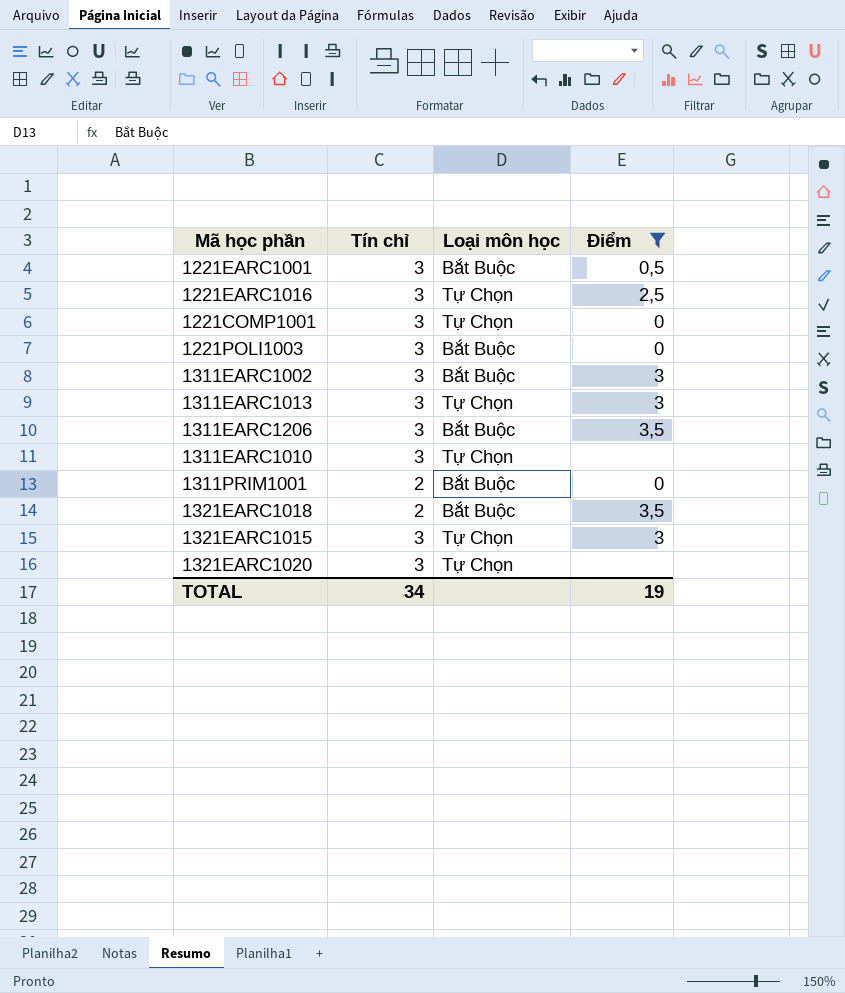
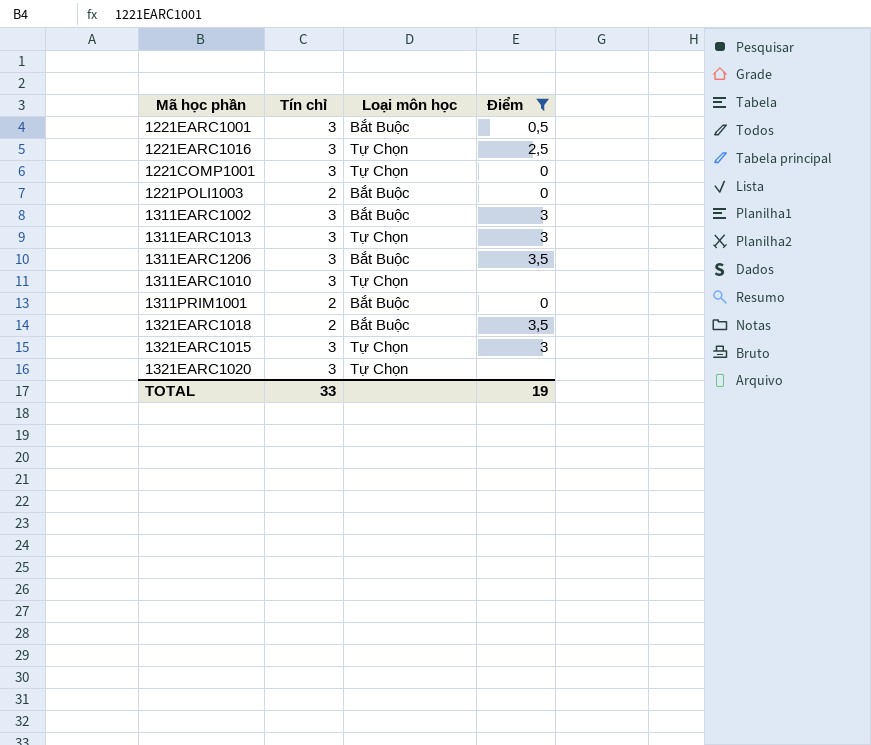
1221POLI1003 | Tín chỉ: 3 -> 2
TOTAL | Tín chỉ: 34 -> 33

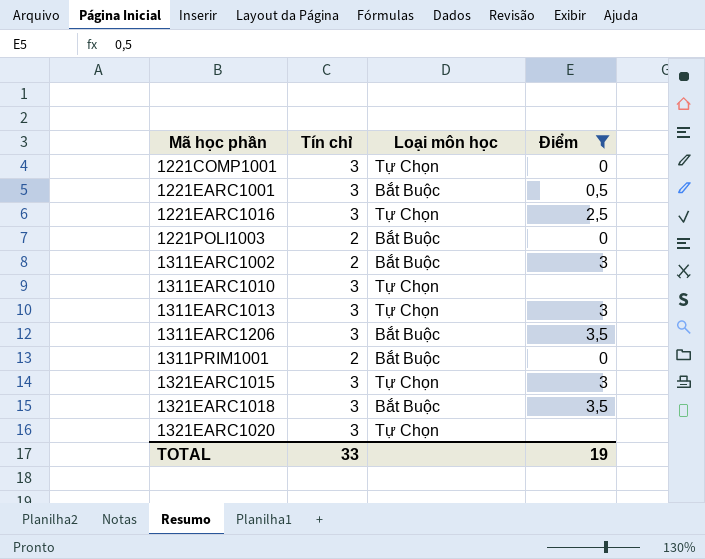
row order: none -> Mã học phần ascending
1311EARC1002 | Tín chỉ: 3 -> 2
1321EARC1018 | Tín chỉ: 2 -> 3

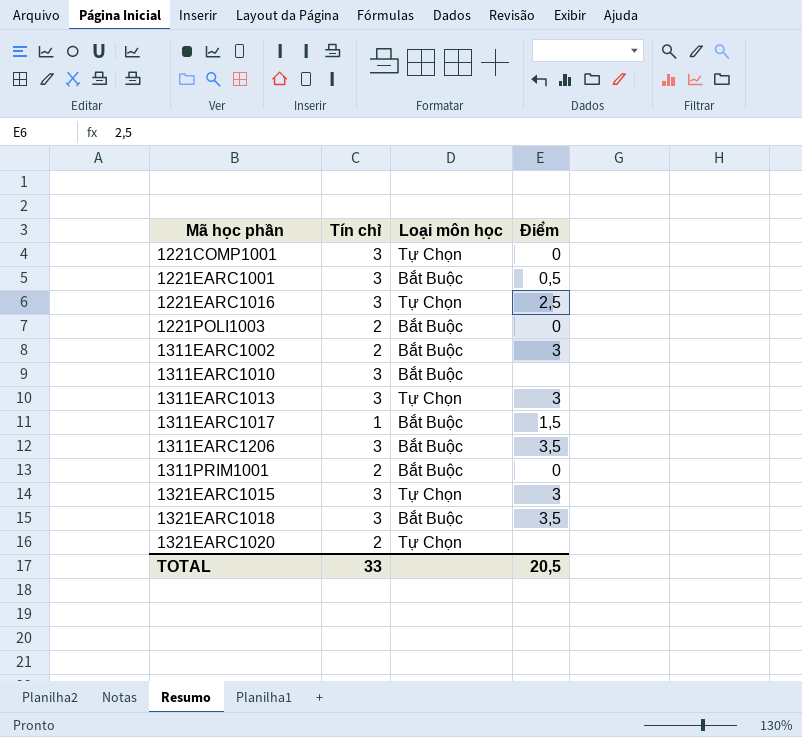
filter: Điểm != 1,5 -> none
1311EARC1010 | Loại môn học: Tự Chọn -> Bắt Buộc
1321EARC1020 | Tín chỉ: 3 -> 2
TOTAL | Điểm: 19 -> 20,5

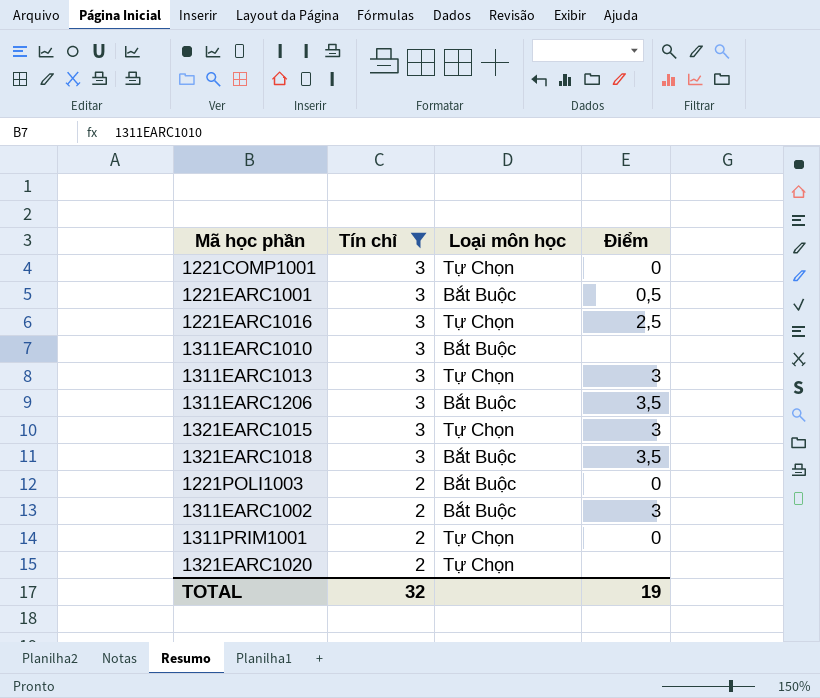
filter: none -> Tín chỉ != 1
row order: Mã học phần ascending -> Tín chỉ descending
1311PRIM1001 | Loại môn học: Bắt Buộc -> Tự Chọn
TOTAL | Tín chỉ: 33 -> 32
TOTAL | Điểm: 20,5 -> 19

